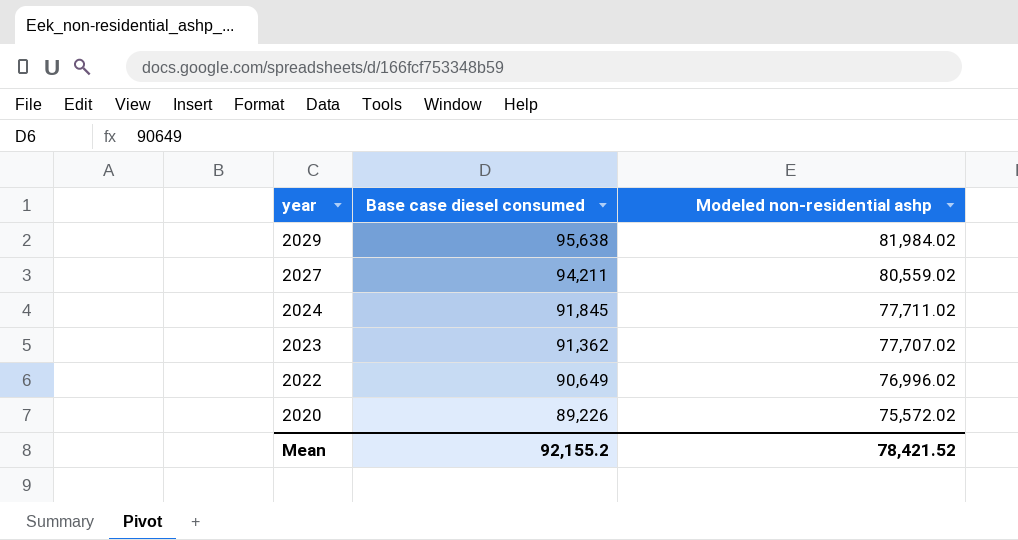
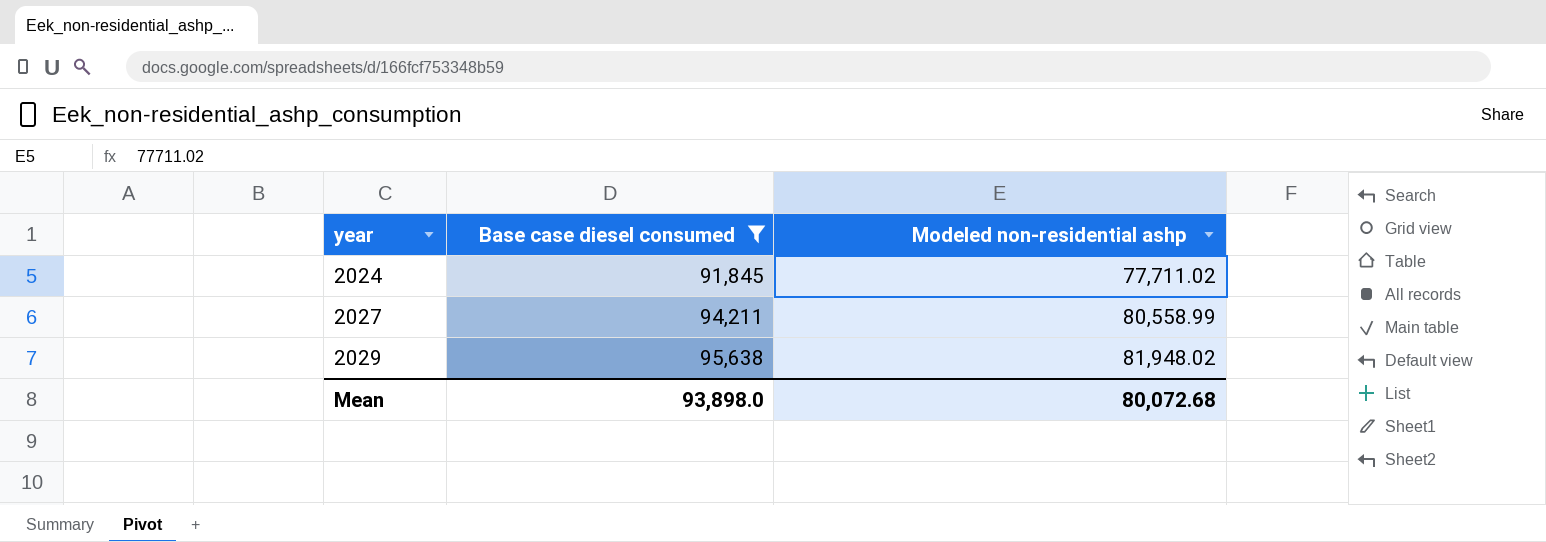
filter: none -> Base case diesel consumed >= 91,845
row order: year descending -> year ascending
2027 | Modeled non-residential ashp: 80,559.02 -> 80,558.99
2029 | Modeled non-residential ashp: 81,984.02 -> 81,948.02
Mean | Base case diesel consumed: 92,155.2 -> 93,898.0
Mean | Modeled non-residential ashp: 78,421.52 -> 80,072.68

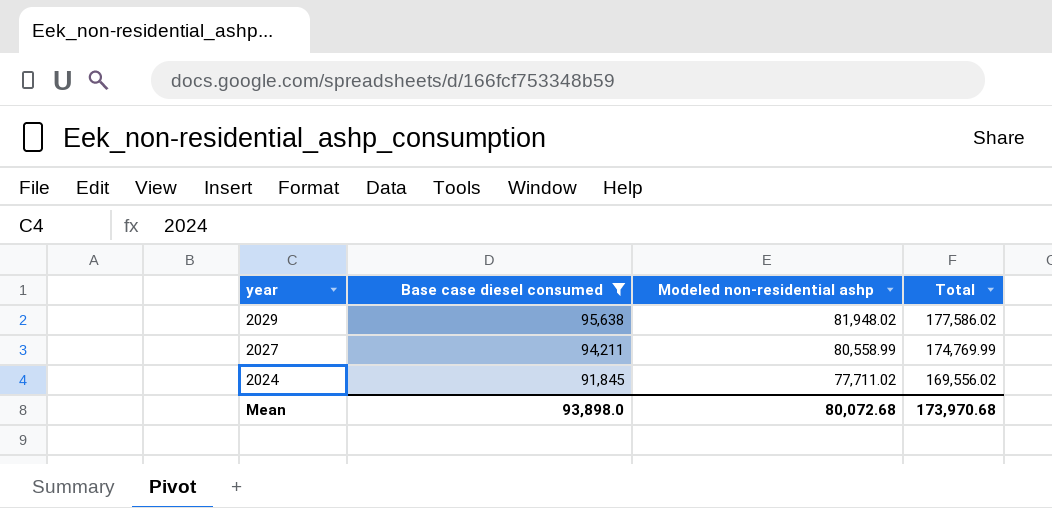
row order: year ascending -> year descending
column Total | formula: none -> [Base case diesel consumed] + [Modeled non-residential ashp]

